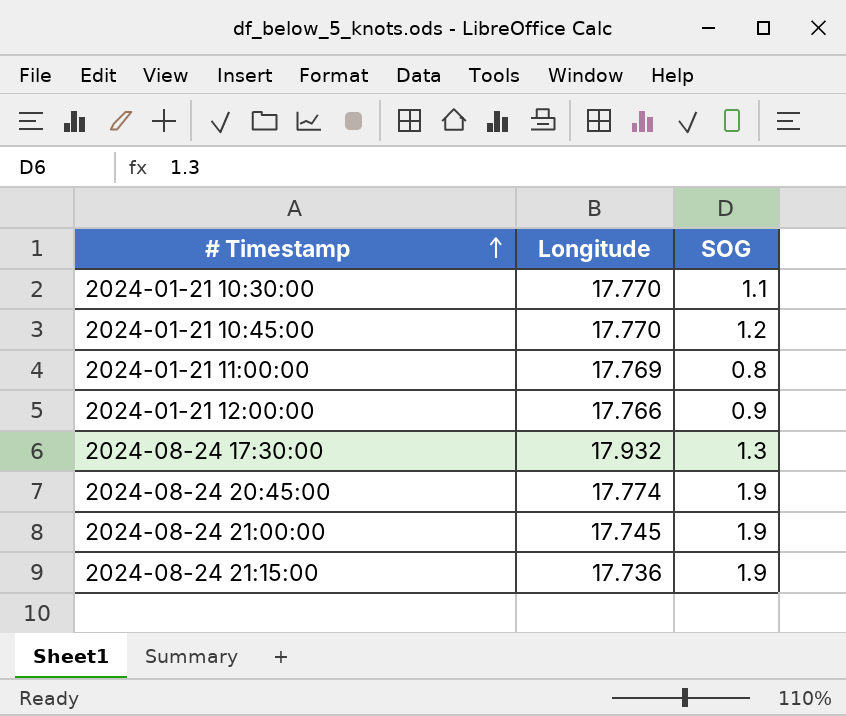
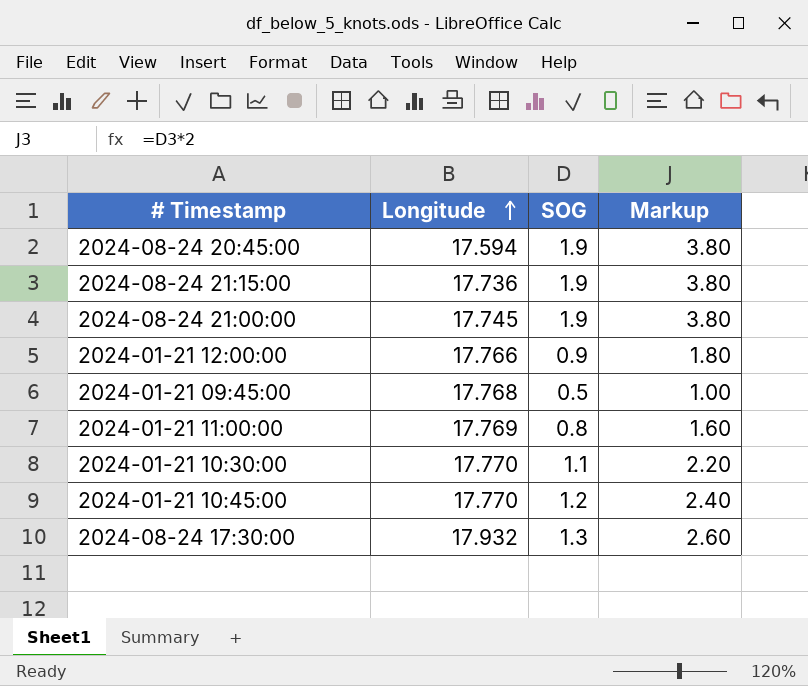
row order: # Timestamp ascending -> Longitude ascending
column Markup | formula: none -> [SOG] * 2
2024-08-24 20:45:00 | Longitude: 17.774 -> 17.594
row 2024-01-21 09:45:00: none -> 17.768 | 0.5 | 1.00

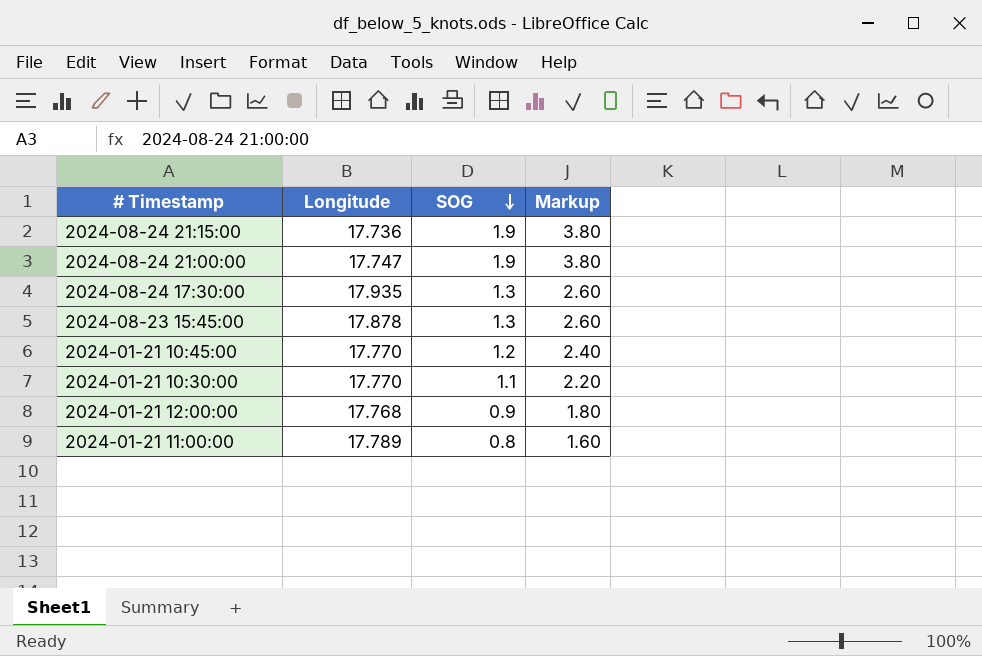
row order: Longitude ascending -> SOG descending
row 2024-08-24 20:45:00: 17.594 | 1.9 | 3.80 -> none
row 2024-01-21 09:45:00: 17.768 | 0.5 | 1.00 -> none
2024-08-24 21:00:00 | Longitude: 17.745 -> 17.747
2024-08-24 17:30:00 | Longitude: 17.932 -> 17.935
row 2024-08-23 15:45:00: none -> 17.878 | 1.3 | 2.60
2024-01-21 12:00:00 | Longitude: 17.766 -> 17.768
2024-01-21 11:00:00 | Longitude: 17.769 -> 17.789

